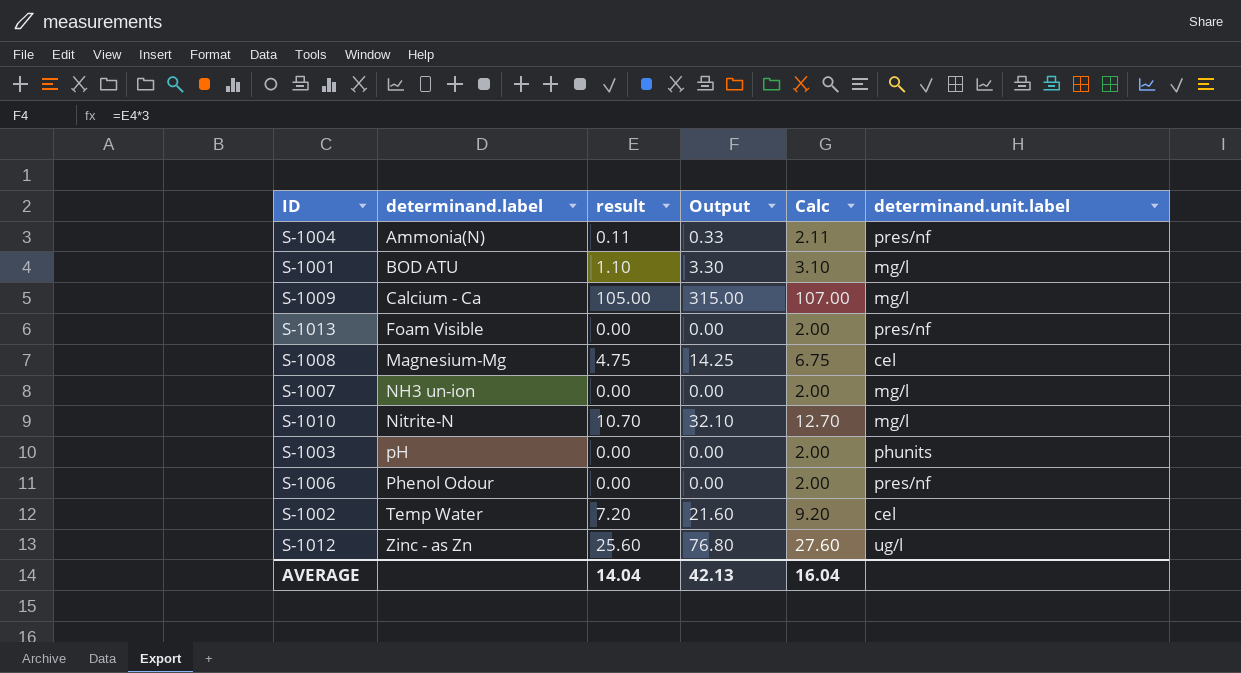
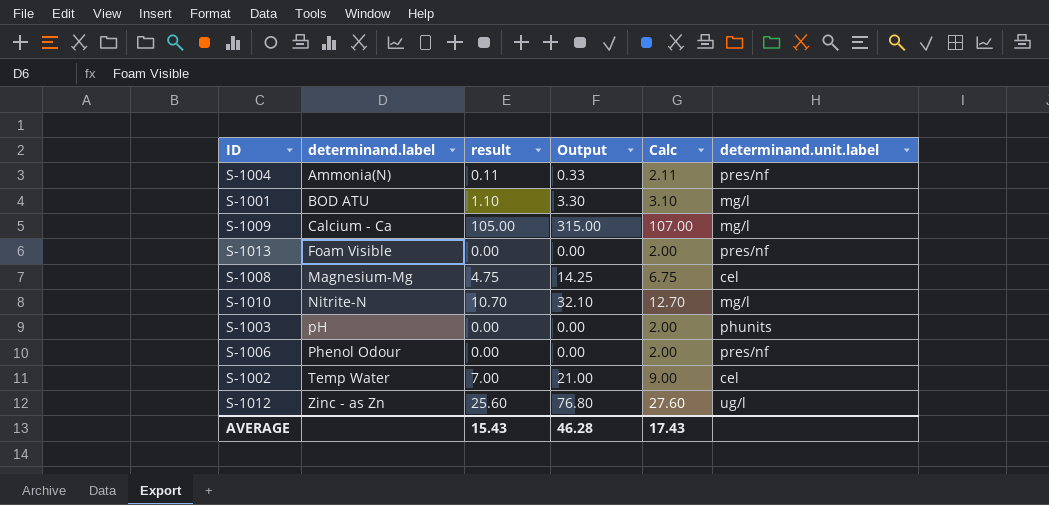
row S-1007: NH3 un-ion | 0.00 | 0.00 | 2.00 | mg/l -> none
S-1002 | result: 7.20 -> 7.00
S-1002 | Output: 21.60 -> 21.00
S-1002 | Calc: 9.20 -> 9.00
AVERAGE | result: 14.04 -> 15.43
AVERAGE | Output: 42.13 -> 46.28
AVERAGE | Calc: 16.04 -> 17.43

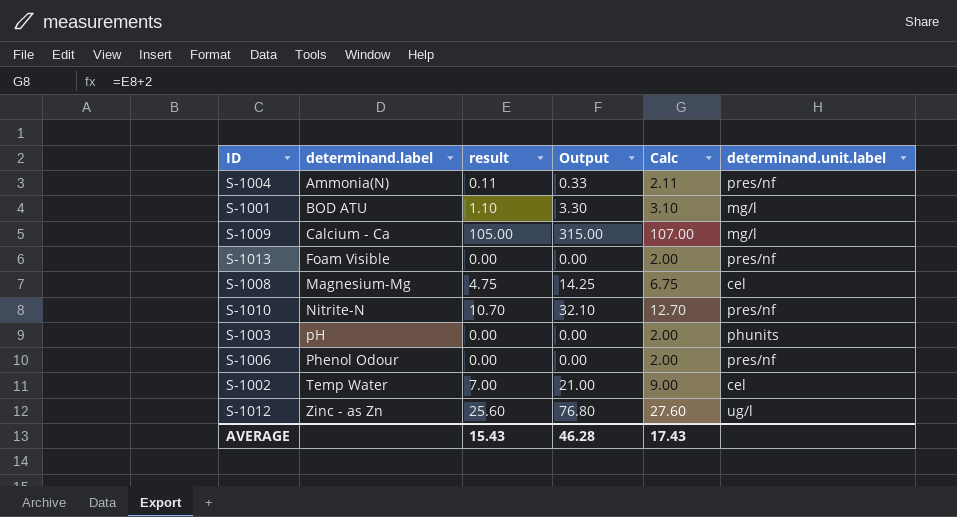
S-1010 | determinand.unit.label: mg/l -> pres/nf

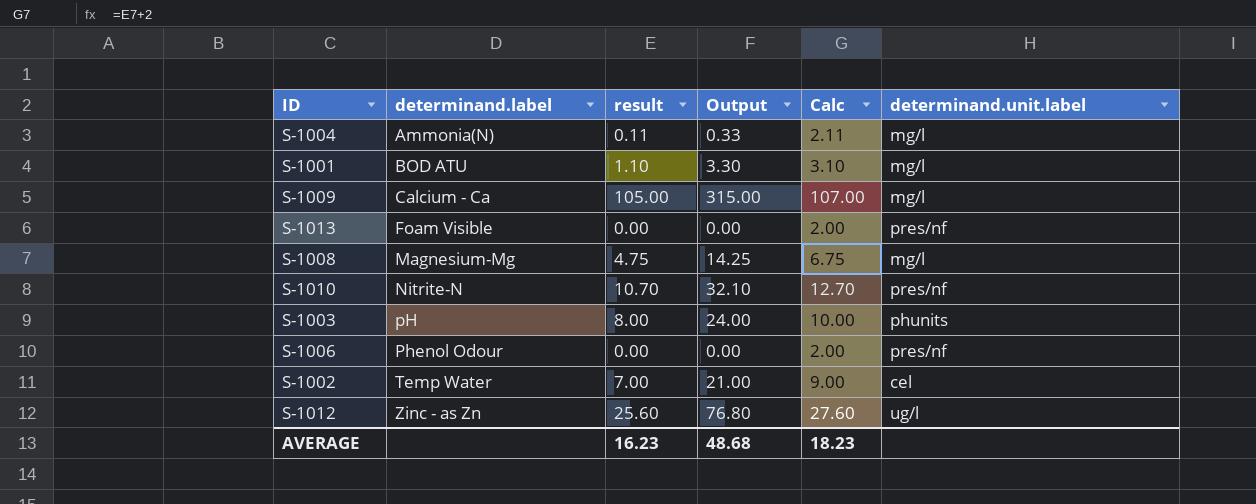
S-1004 | determinand.unit.label: pres/nf -> mg/l
S-1008 | determinand.unit.label: cel -> mg/l
S-1003 | result: 0.00 -> 8.00
S-1003 | Output: 0.00 -> 24.00
S-1003 | Calc: 2.00 -> 10.00
AVERAGE | result: 15.43 -> 16.23
AVERAGE | Output: 46.28 -> 48.68
AVERAGE | Calc: 17.43 -> 18.23

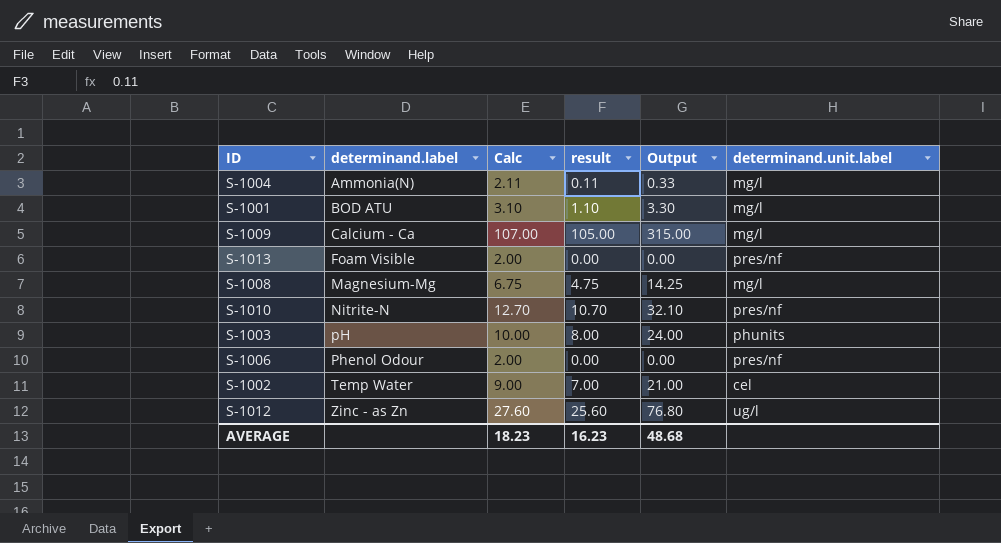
column Calc | position: 5 -> 3

